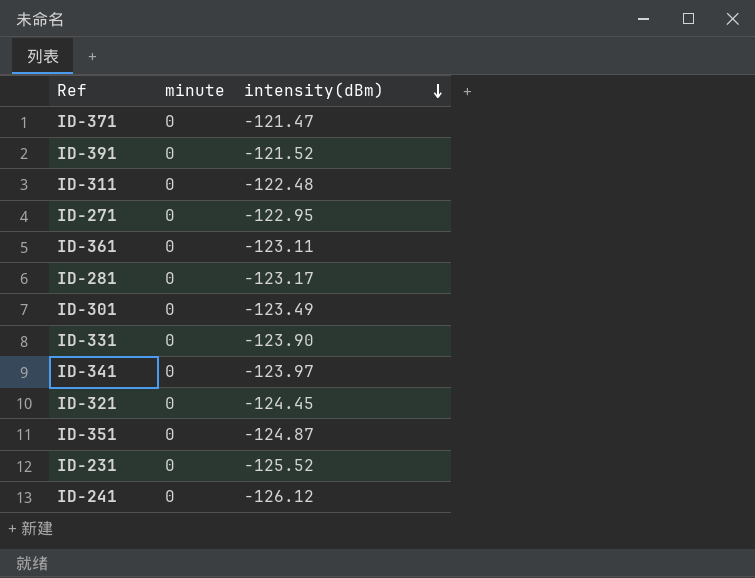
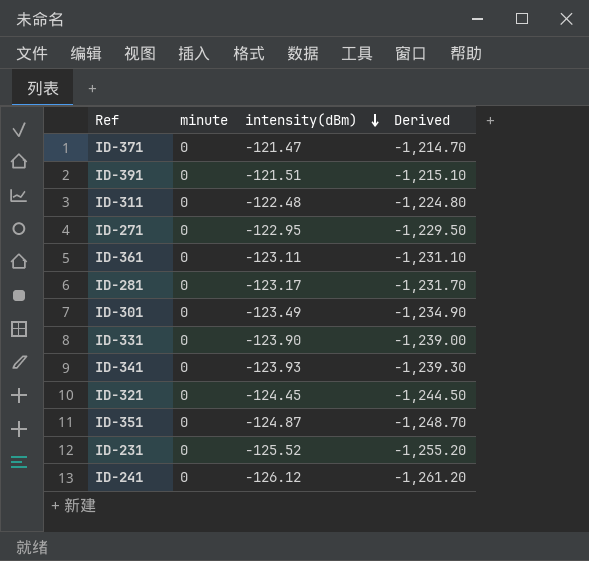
column Derived | formula: none -> [intensity(dBm)] * 10
ID-391 | intensity(dBm): -121.52 -> -121.51
ID-341 | intensity(dBm): -123.97 -> -123.93

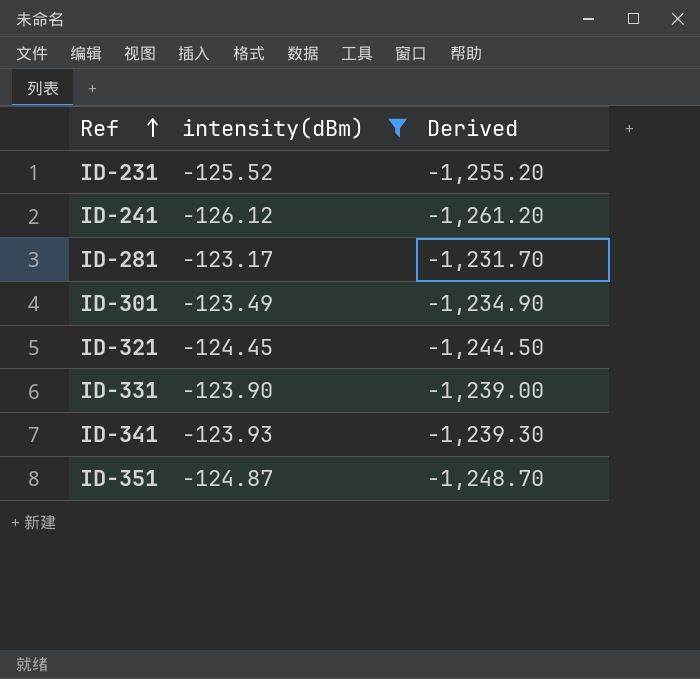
filter: none -> intensity(dBm) <= -123.17
row order: intensity(dBm) descending -> Ref ascending
column minute | position: 2 -> none

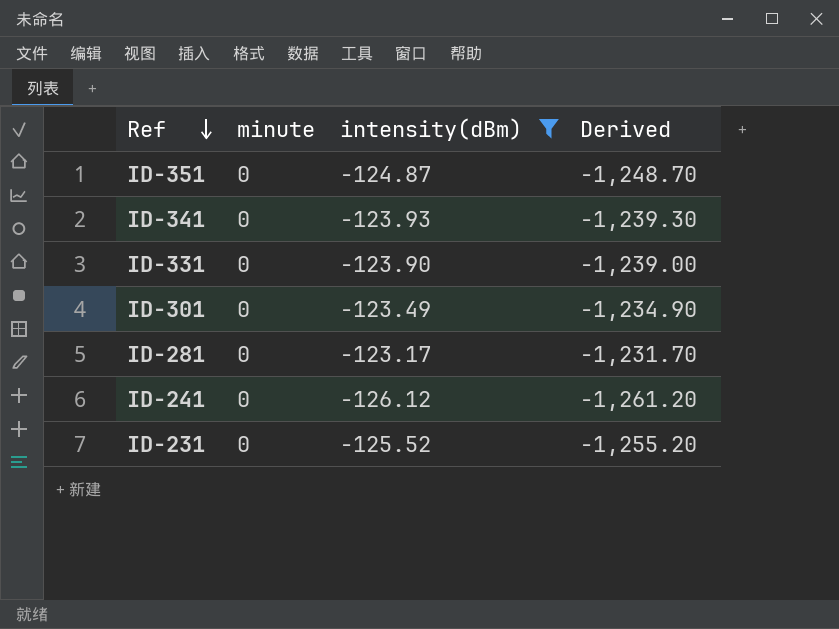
row order: Ref ascending -> Ref descending
column minute | position: none -> 2
row ID-321: -124.45 | -1,244.50 -> none

